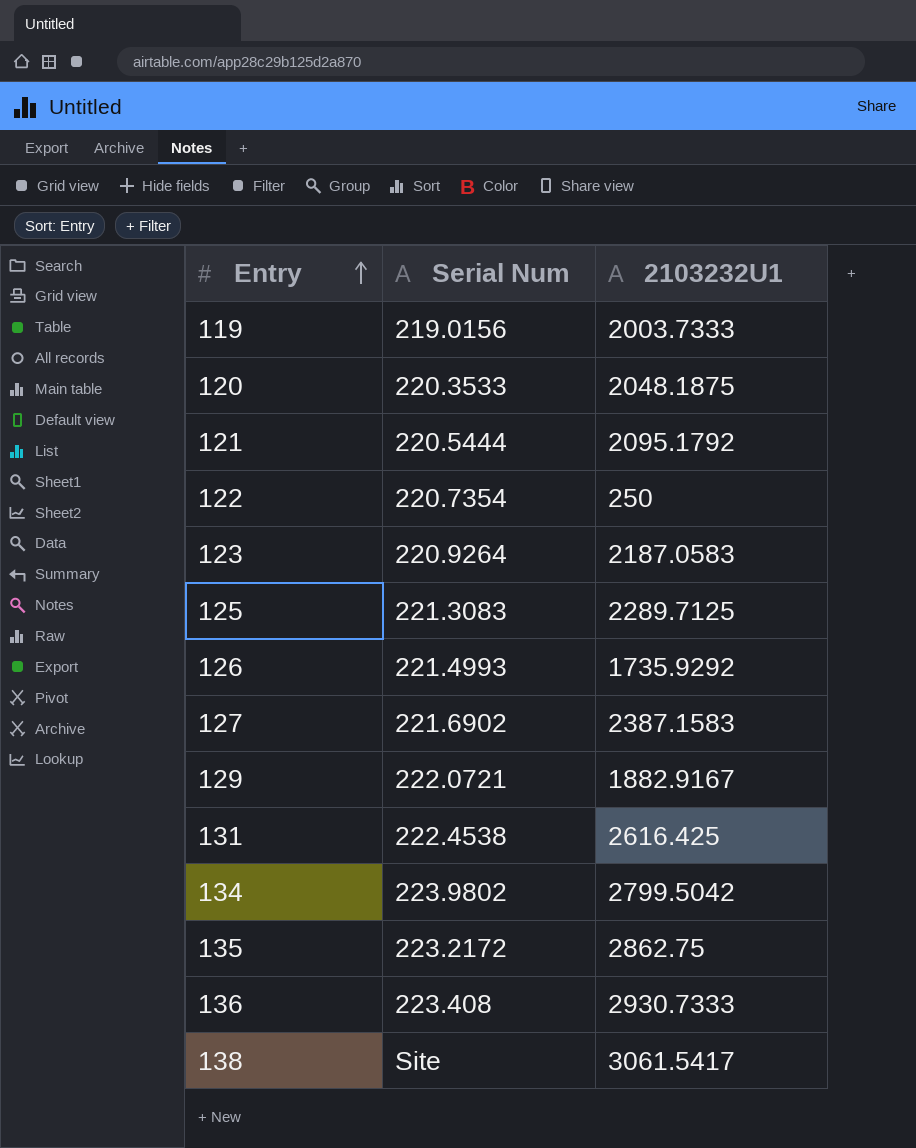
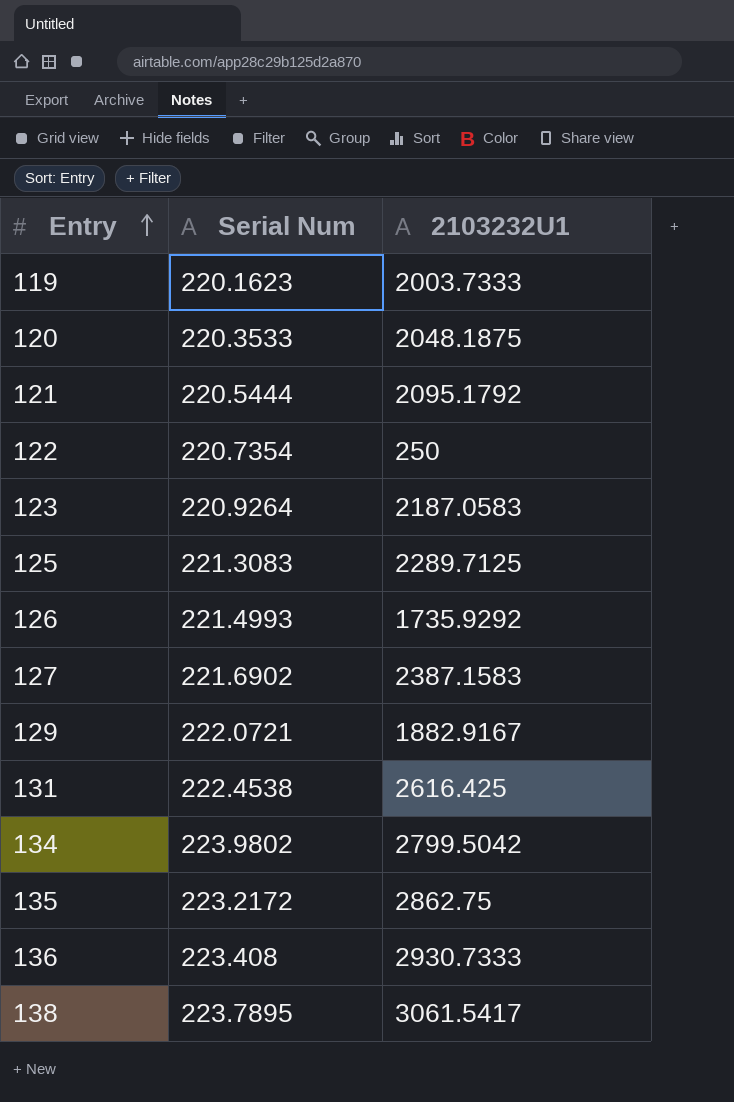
119 | Serial Num: 219.0156 -> 220.1623
138 | Serial Num: Site -> 223.7895

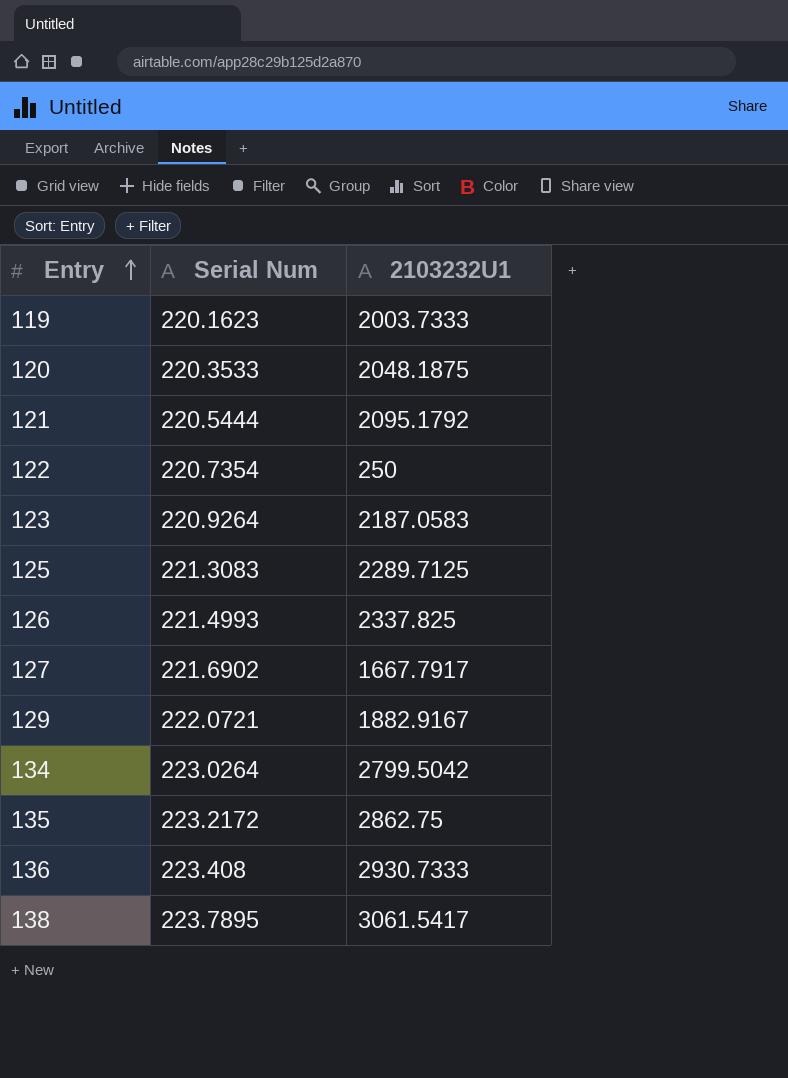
row 131: 222.4538 | 2616.425 -> none
126 | 2103232U1: 1735.9292 -> 2337.825
127 | 2103232U1: 2387.1583 -> 1667.7917
134 | Serial Num: 223.9802 -> 223.0264

